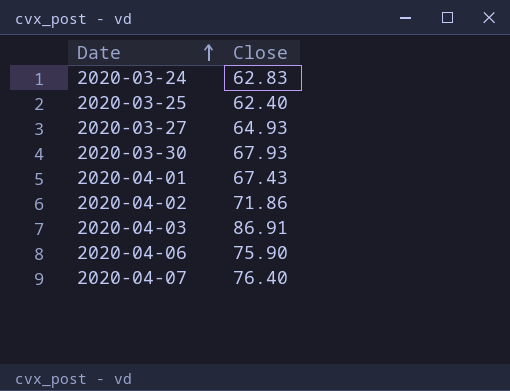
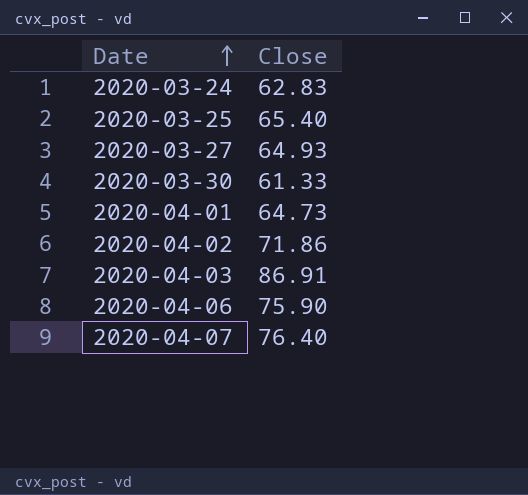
2020-03-25 | Close: 62.40 -> 65.40
2020-03-30 | Close: 67.93 -> 61.33
2020-04-01 | Close: 67.43 -> 64.73

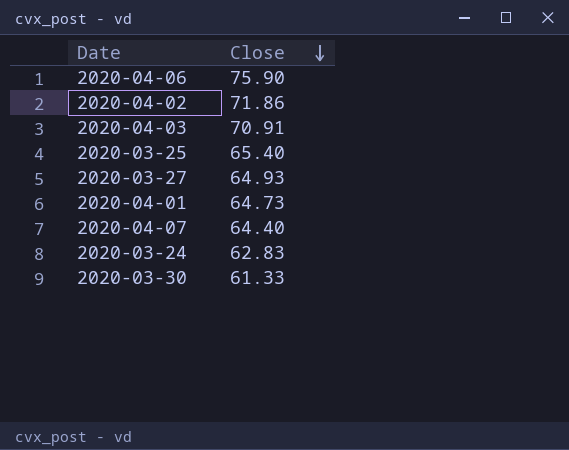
row order: Date ascending -> Close descending
2020-04-03 | Close: 86.91 -> 70.91
2020-04-07 | Close: 76.40 -> 64.40

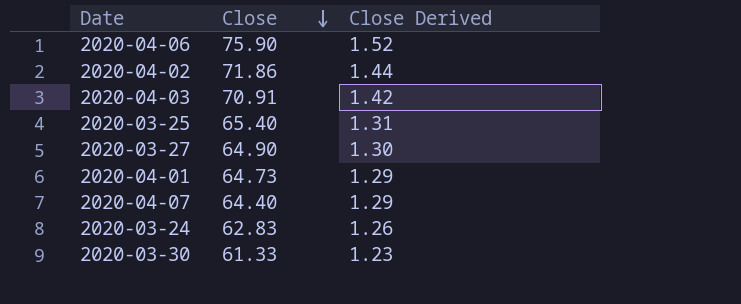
column Close Derived | formula: none -> [Close] * 0.02
2020-03-27 | Close: 64.93 -> 64.90

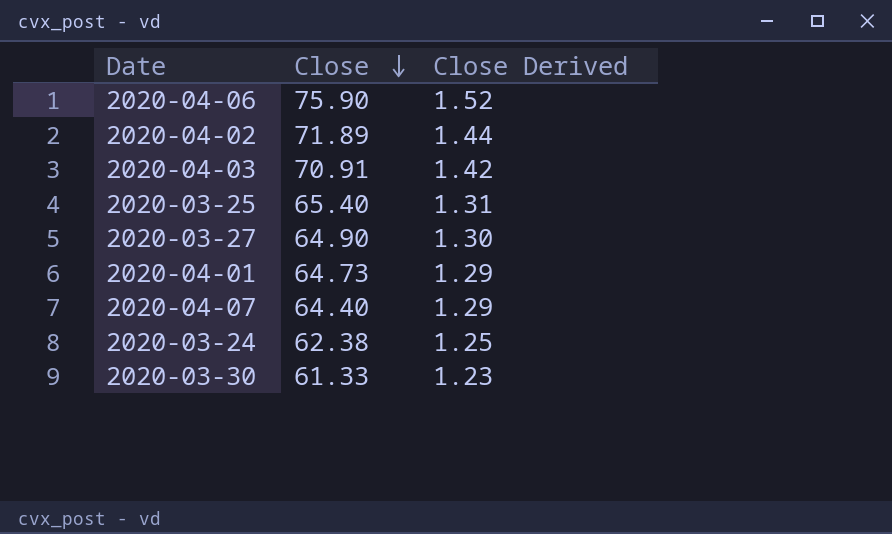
2020-04-02 | Close: 71.86 -> 71.89
2020-03-24 | Close: 62.83 -> 62.38
2020-03-24 | Close Derived: 1.26 -> 1.25

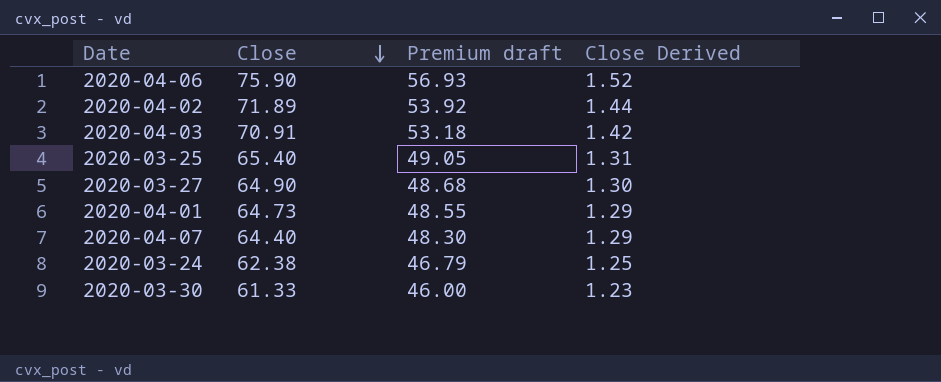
column Premium draft | formula: none -> [Close] * 0.75

